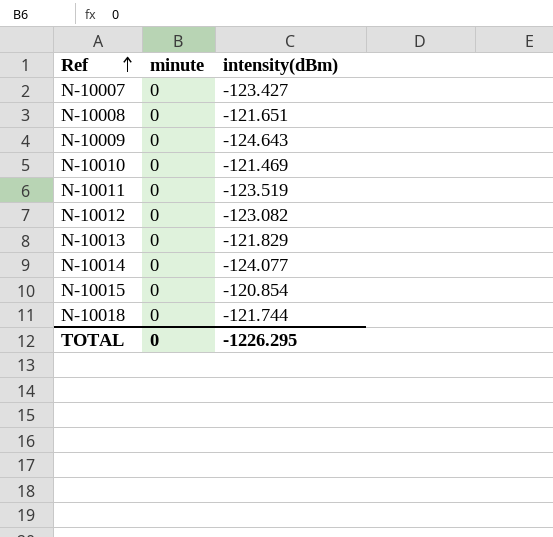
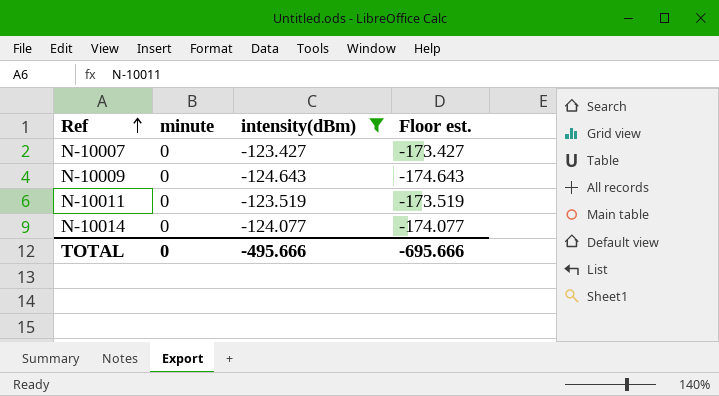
filter: none -> intensity(dBm) <= -123.427
column Floor est. | formula: none -> [intensity(dBm)] - 50
TOTAL | intensity(dBm): -1226.295 -> -495.666

